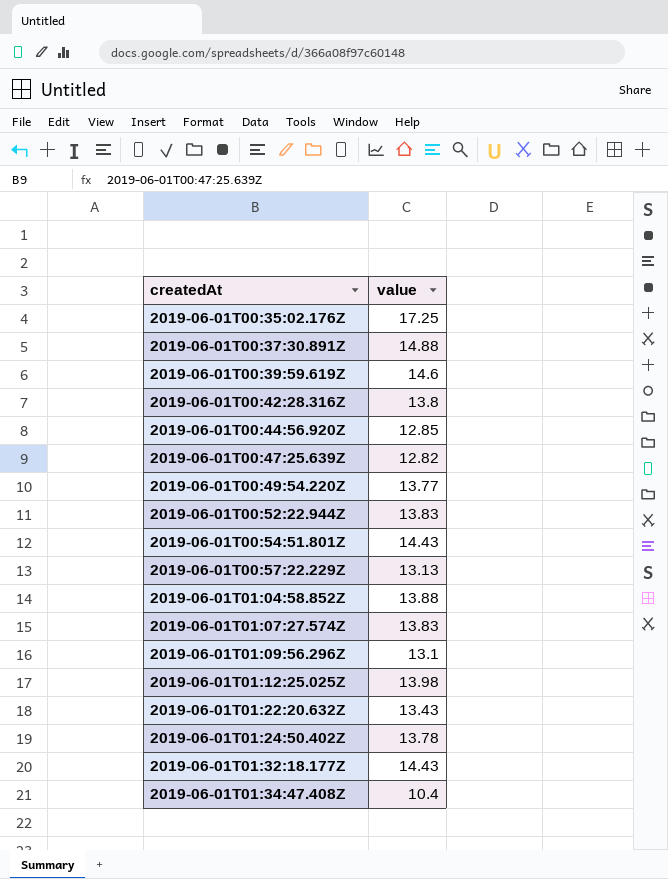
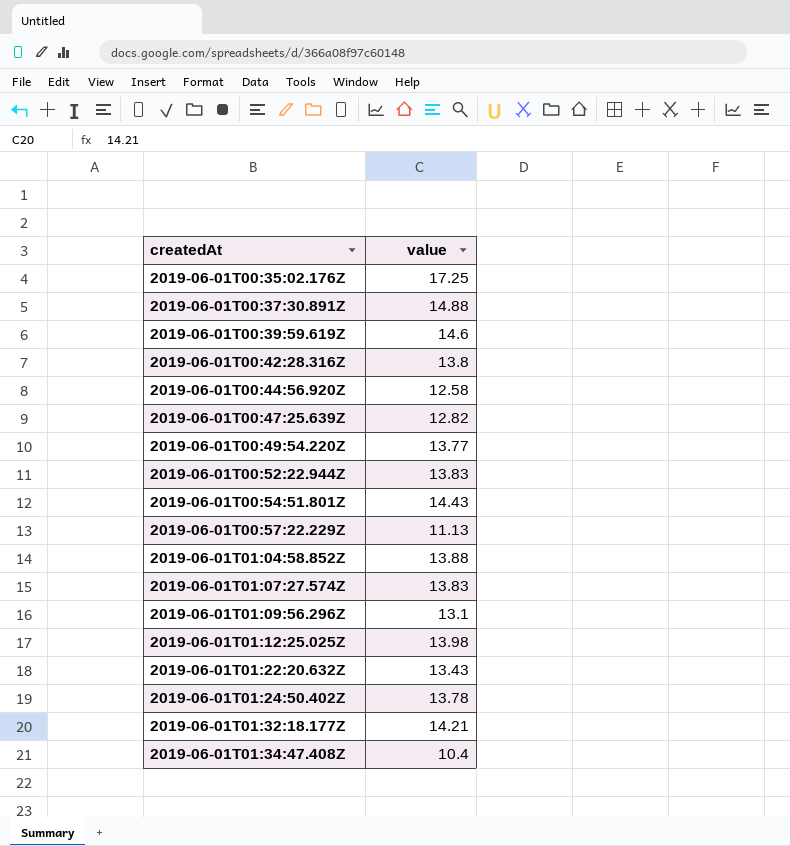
2019-06-01T00:44:56.920Z | value: 12.85 -> 12.58
2019-06-01T00:57:22.229Z | value: 13.13 -> 11.13
2019-06-01T01:32:18.177Z | value: 14.43 -> 14.21

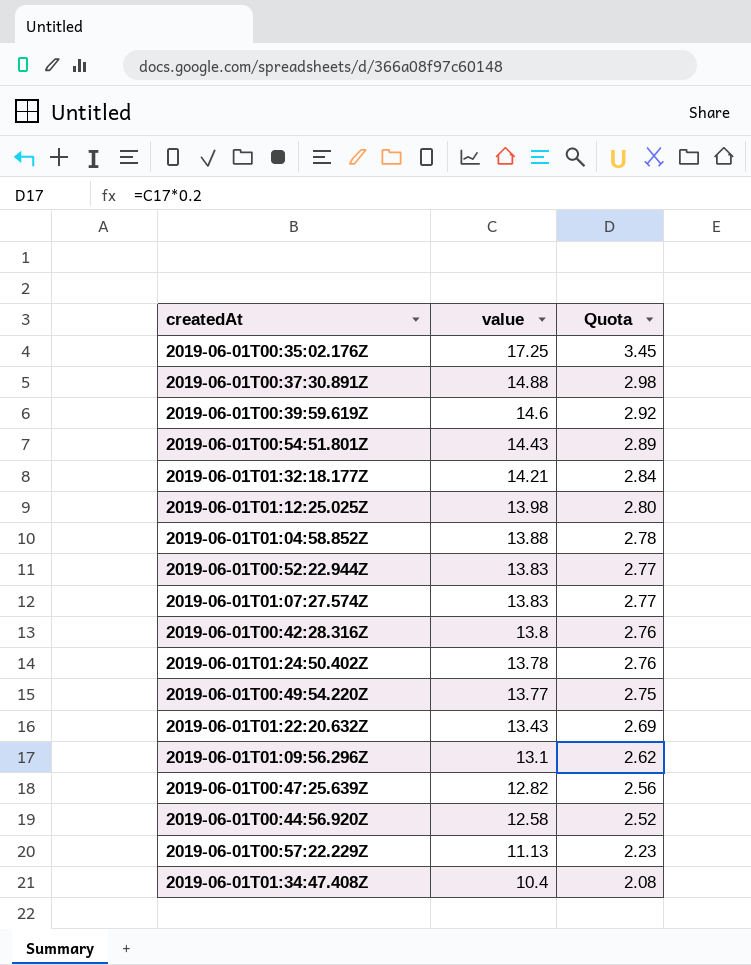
row order: createdAt ascending -> value descending
column Quota | formula: none -> [value] * 0.2

